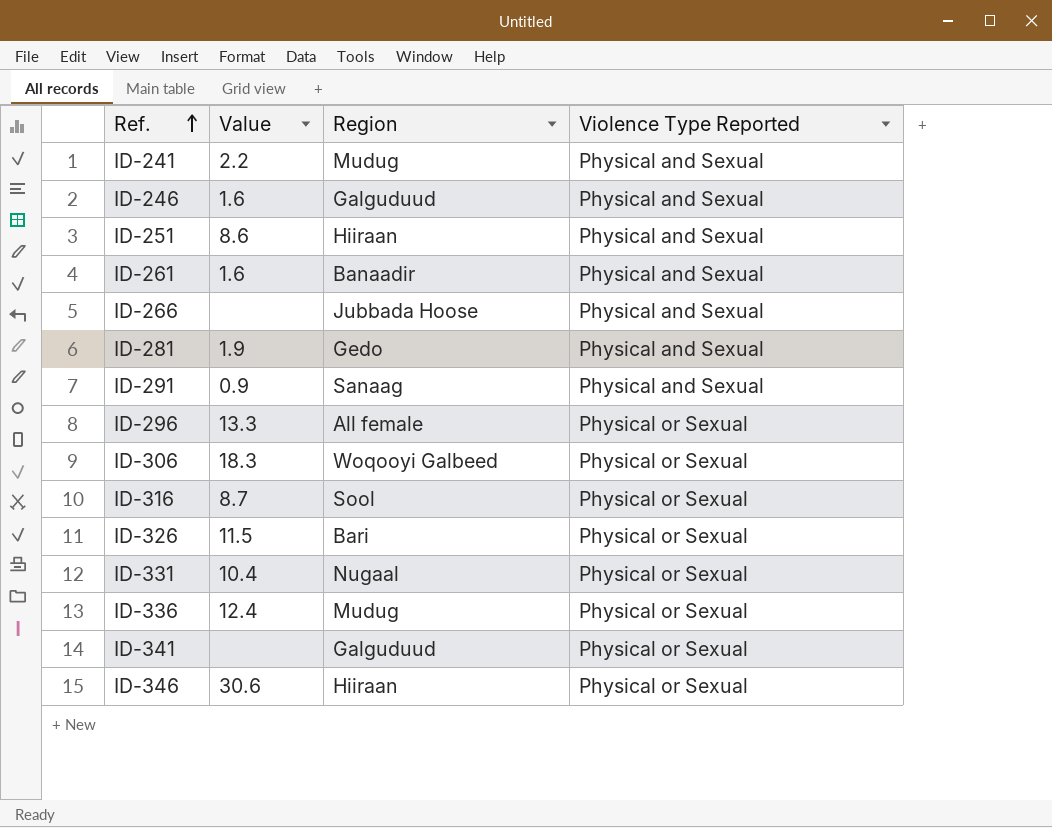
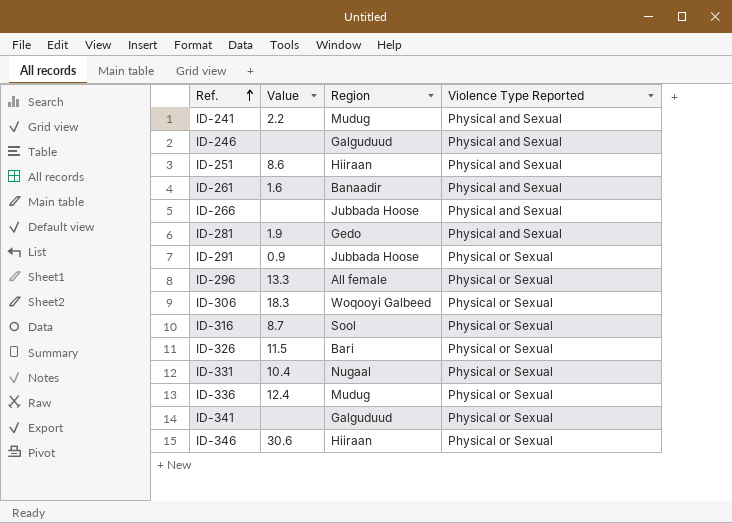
ID-246 | Value: 1.6 -> none
ID-291 | Region: Sanaag -> Jubbada Hoose
ID-291 | Violence Type Reported: Physical and Sexual -> Physical or Sexual

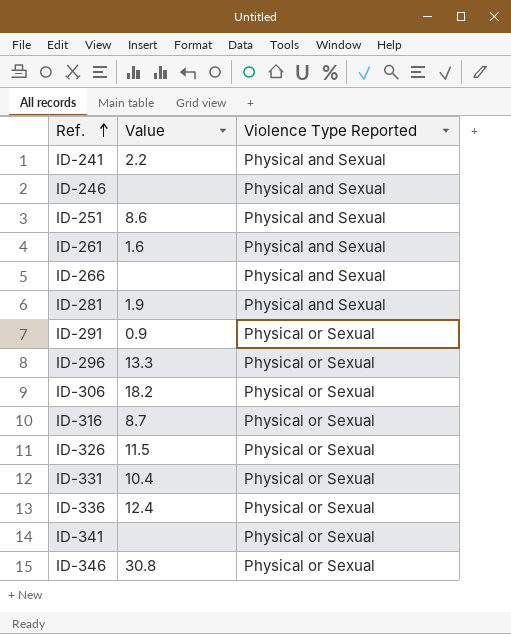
column Region | position: 3 -> none
ID-306 | Value: 18.3 -> 18.2
ID-346 | Value: 30.6 -> 30.8

